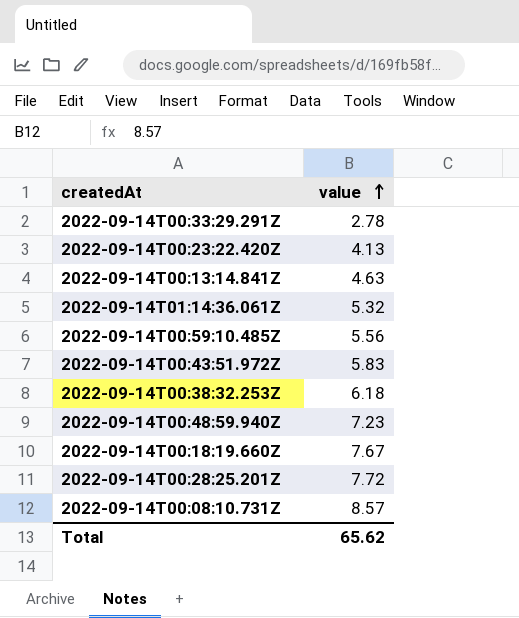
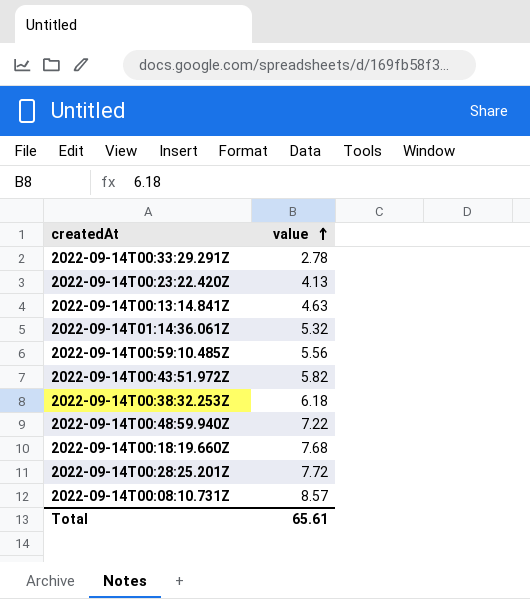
2022-09-14T00:43:51.972Z | value: 5.83 -> 5.82
2022-09-14T00:48:59.940Z | value: 7.23 -> 7.22
2022-09-14T00:18:19.660Z | value: 7.67 -> 7.68
Total | value: 65.62 -> 65.61

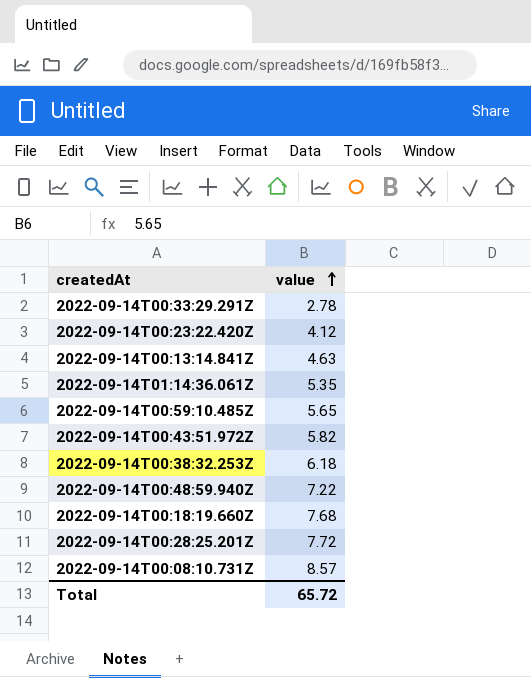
2022-09-14T00:23:22.420Z | value: 4.13 -> 4.12
2022-09-14T01:14:36.061Z | value: 5.32 -> 5.35
2022-09-14T00:59:10.485Z | value: 5.56 -> 5.65
Total | value: 65.61 -> 65.72

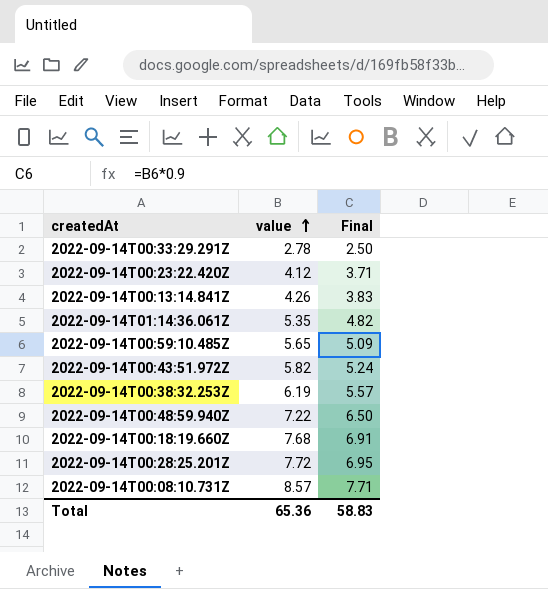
column Final | formula: none -> [value] * 0.9
2022-09-14T00:13:14.841Z | value: 4.63 -> 4.26
2022-09-14T00:38:32.253Z | value: 6.18 -> 6.19
Total | value: 65.72 -> 65.36

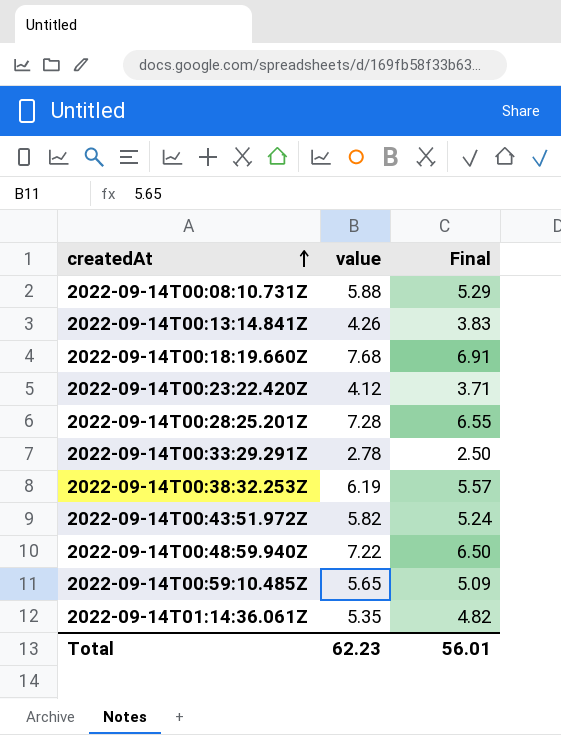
row order: value ascending -> createdAt ascending
2022-09-14T00:08:10.731Z | value: 8.57 -> 5.88
2022-09-14T00:08:10.731Z | Final: 7.71 -> 5.29
2022-09-14T00:28:25.201Z | value: 7.72 -> 7.28
2022-09-14T00:28:25.201Z | Final: 6.95 -> 6.55
Total | value: 65.36 -> 62.23
Total | Final: 58.83 -> 56.01

